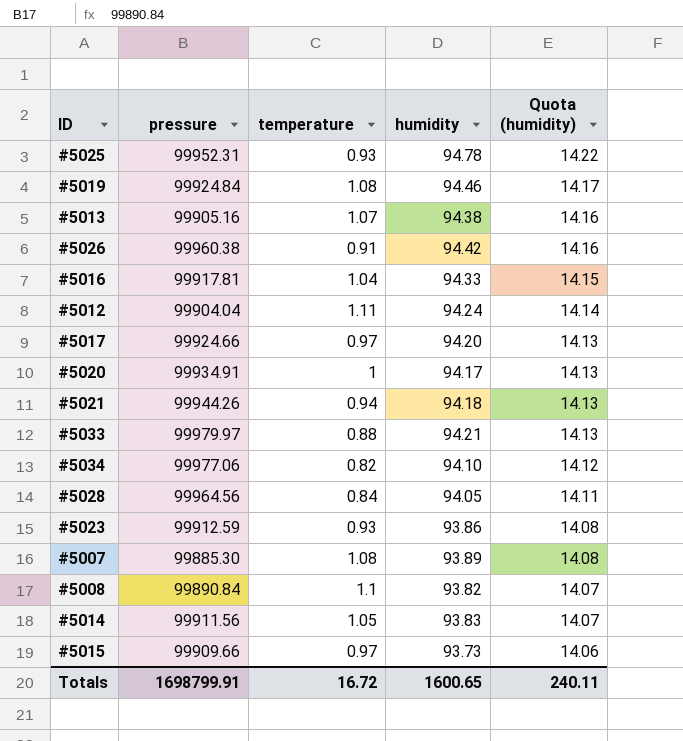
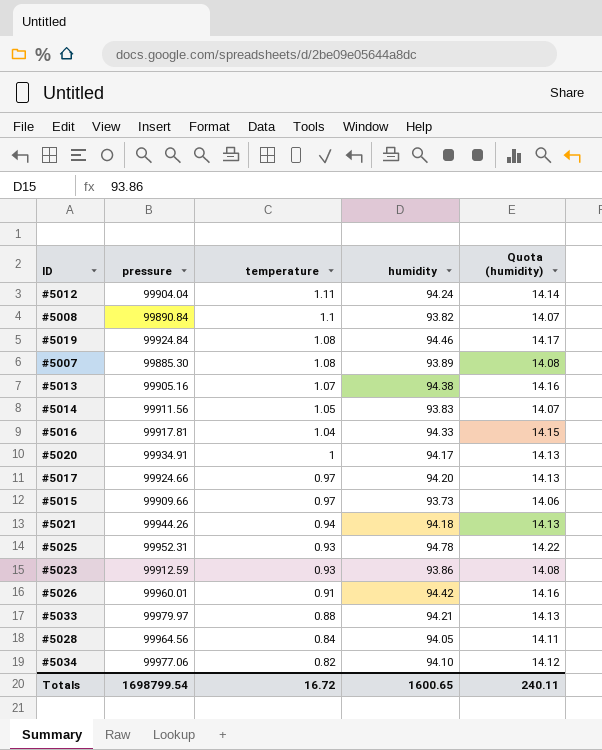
row order: Quota (humidity) descending -> temperature descending
#5026 | pressure: 99960.38 -> 99960.01
Totals | pressure: 1698799.91 -> 1698799.54

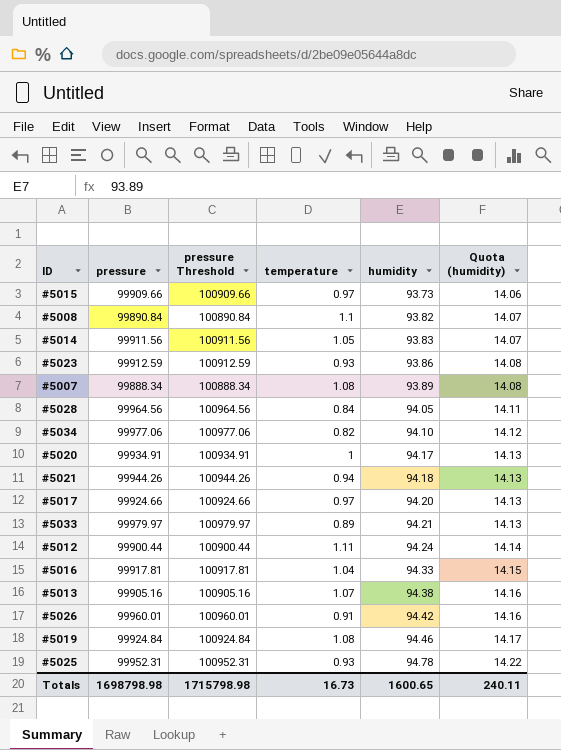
row order: temperature descending -> humidity ascending
column pressure Threshold | formula: none -> [pressure] + 1000
#5007 | pressure: 99885.30 -> 99888.34
#5033 | temperature: 0.88 -> 0.89
#5012 | pressure: 99904.04 -> 99900.44
Totals | pressure: 1698799.54 -> 1698798.98
Totals | temperature: 16.72 -> 16.73

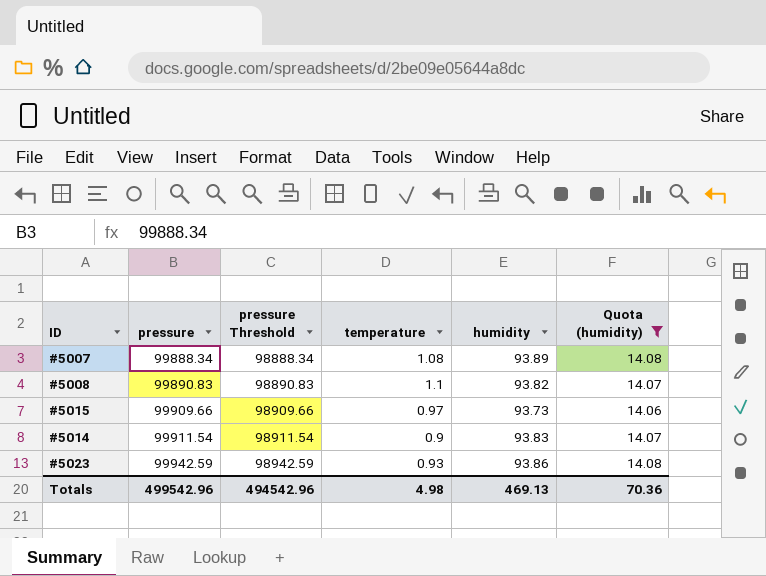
filter: none -> Quota (humidity) <= 14.08
row order: humidity ascending -> pressure ascending
column pressure Threshold | formula: [pressure] + 1000 -> [pressure] - 1000
#5008 | pressure: 99890.84 -> 99890.83
#5014 | pressure: 99911.56 -> 99911.54
#5014 | temperature: 1.05 -> 0.9
#5023 | pressure: 99912.59 -> 99942.59
Totals | pressure: 1698798.98 -> 499542.96
Totals | pressure Threshold: 1715798.98 -> 494542.96
Totals | temperature: 16.73 -> 4.98
Totals | humidity: 1600.65 -> 469.13
Totals | Quota (humidity): 240.11 -> 70.36

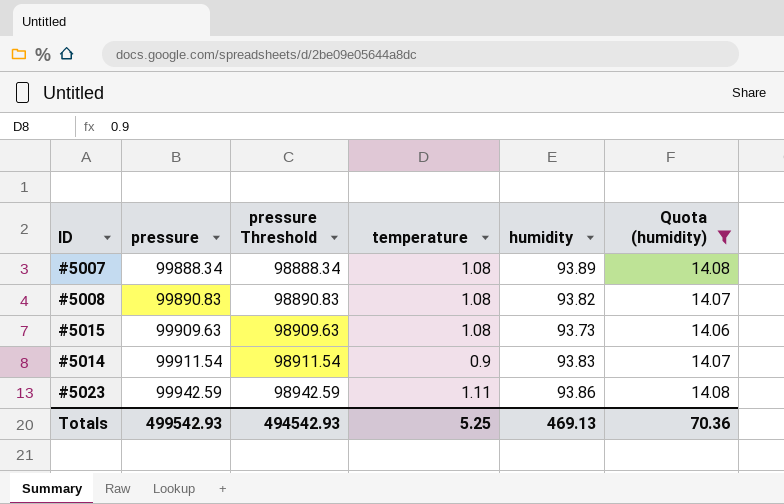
#5008 | temperature: 1.1 -> 1.08
#5015 | pressure: 99909.66 -> 99909.63
#5015 | pressure Threshold: 98909.66 -> 98909.63
#5015 | temperature: 0.97 -> 1.08
#5023 | temperature: 0.93 -> 1.11
Totals | pressure: 499542.96 -> 499542.93
Totals | pressure Threshold: 494542.96 -> 494542.93
Totals | temperature: 4.98 -> 5.25

